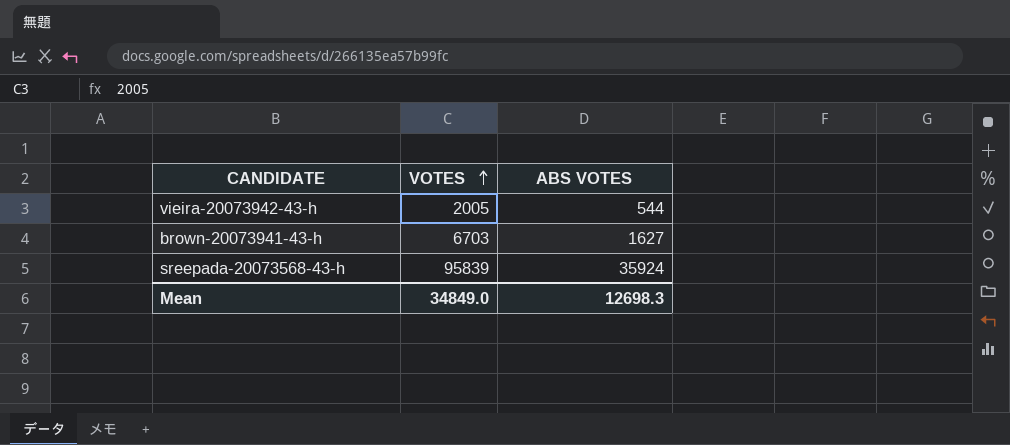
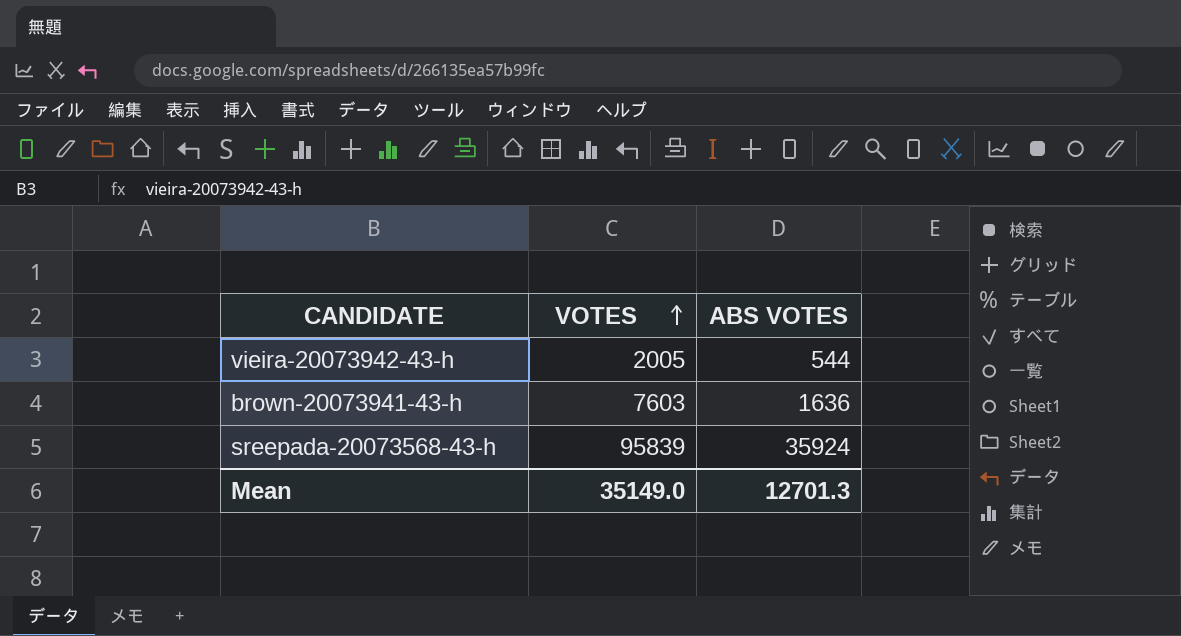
brown-20073941-43-h | VOTES: 6703 -> 7603
brown-20073941-43-h | ABS VOTES: 1627 -> 1636
Mean | VOTES: 34849.0 -> 35149.0
Mean | ABS VOTES: 12698.3 -> 12701.3

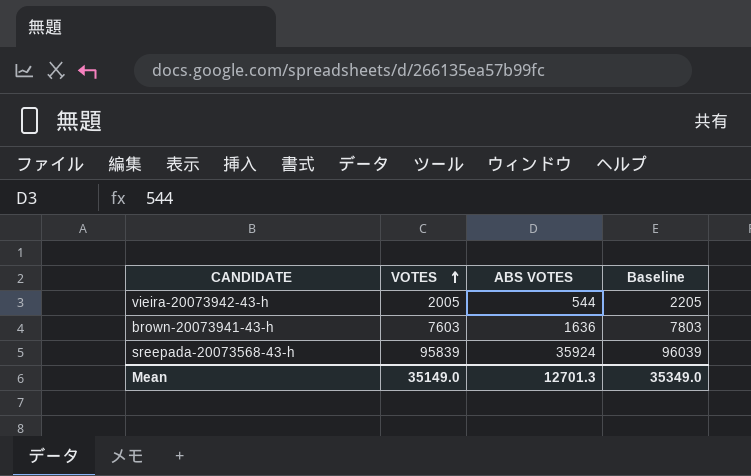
column Baseline | formula: none -> [VOTES] + 200

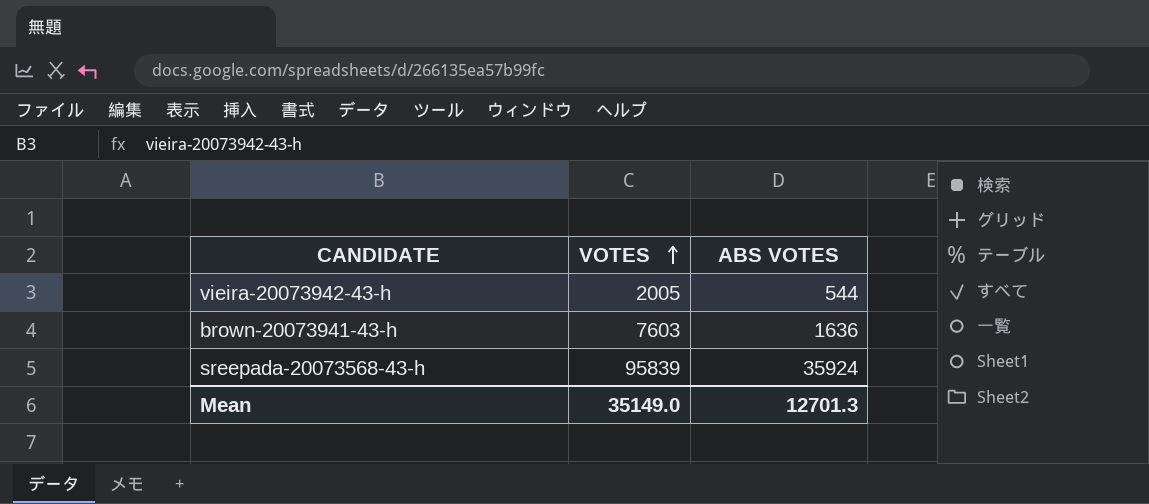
column Baseline | formula: [VOTES] + 200 -> none

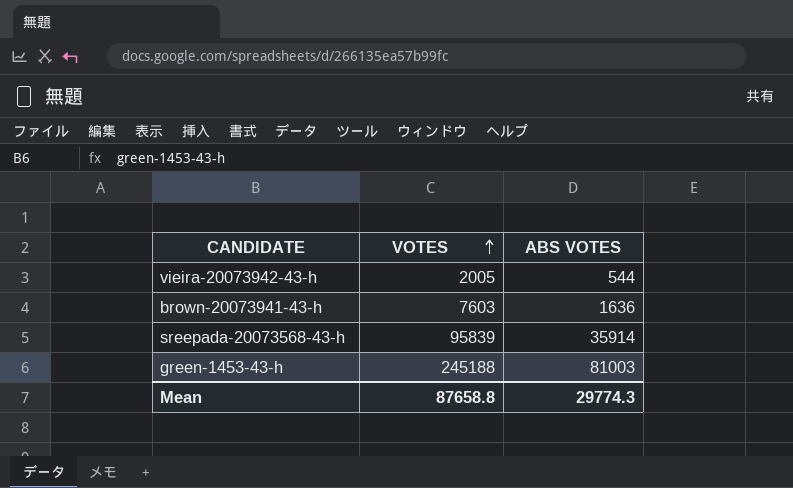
sreepada-20073568-43-h | ABS VOTES: 35924 -> 35914
row green-1453-43-h: none -> 245188 | 81003
Mean | VOTES: 35149.0 -> 87658.8
Mean | ABS VOTES: 12701.3 -> 29774.3

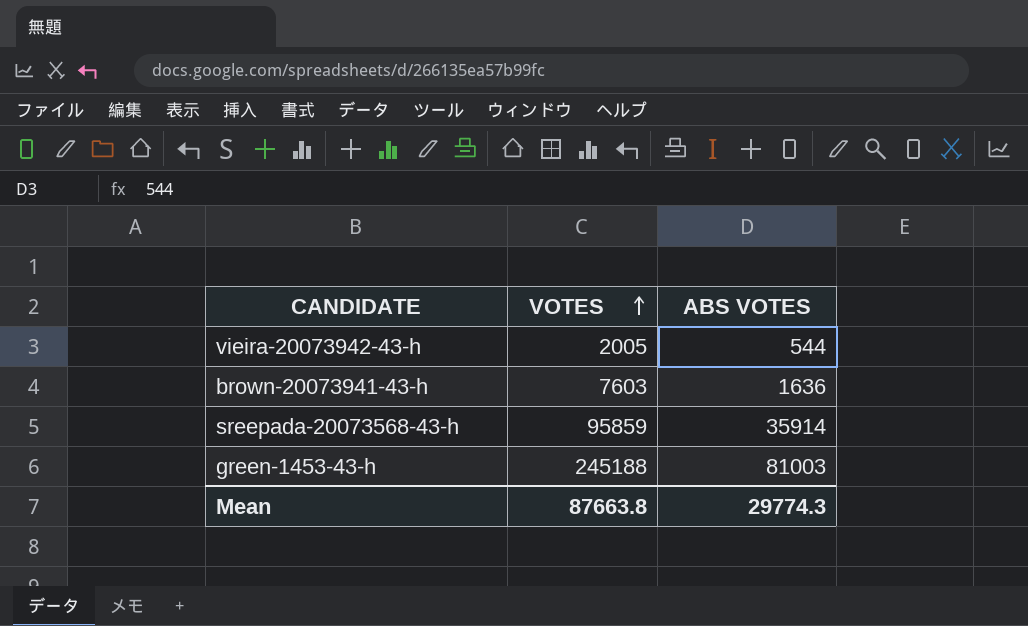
sreepada-20073568-43-h | VOTES: 95839 -> 95859
Mean | VOTES: 87658.8 -> 87663.8

